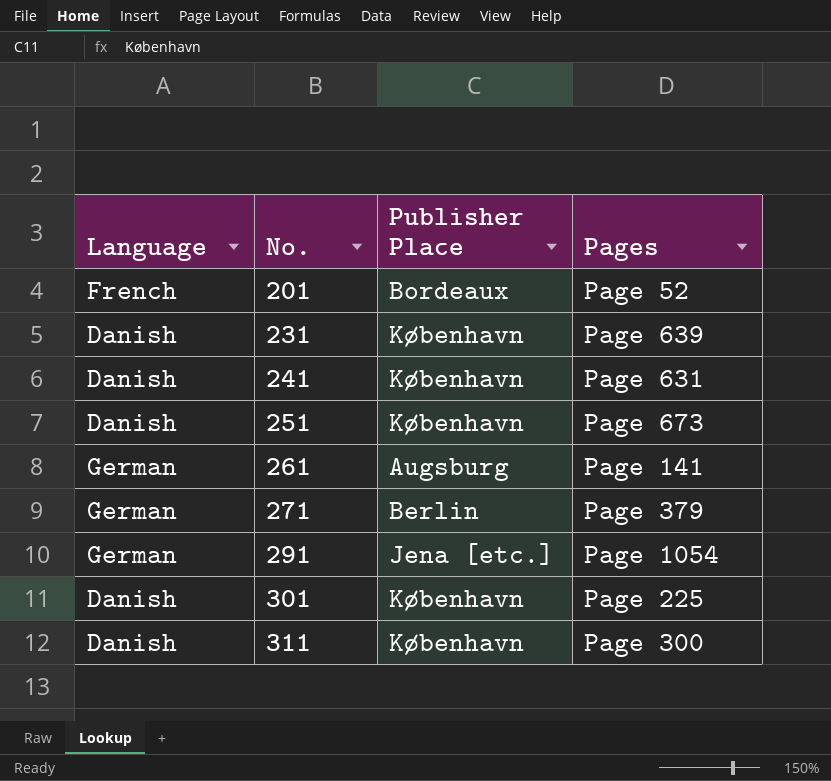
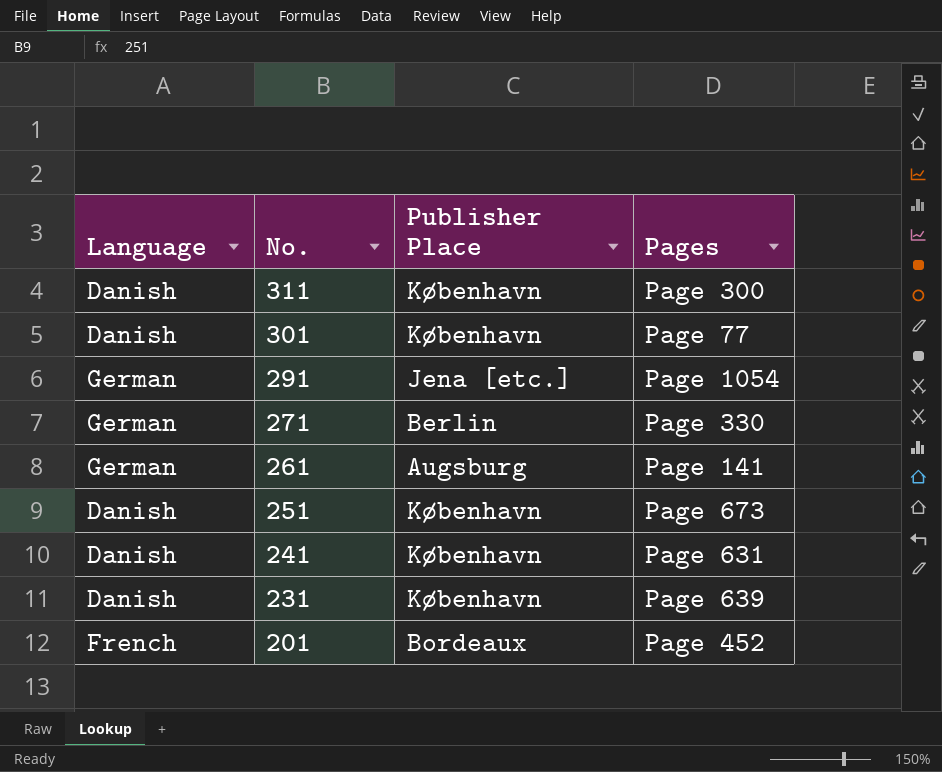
row order: No. ascending -> No. descending
301 | Pages: Page 225 -> Page 77
271 | Pages: Page 379 -> Page 330
201 | Pages: Page 52 -> Page 452

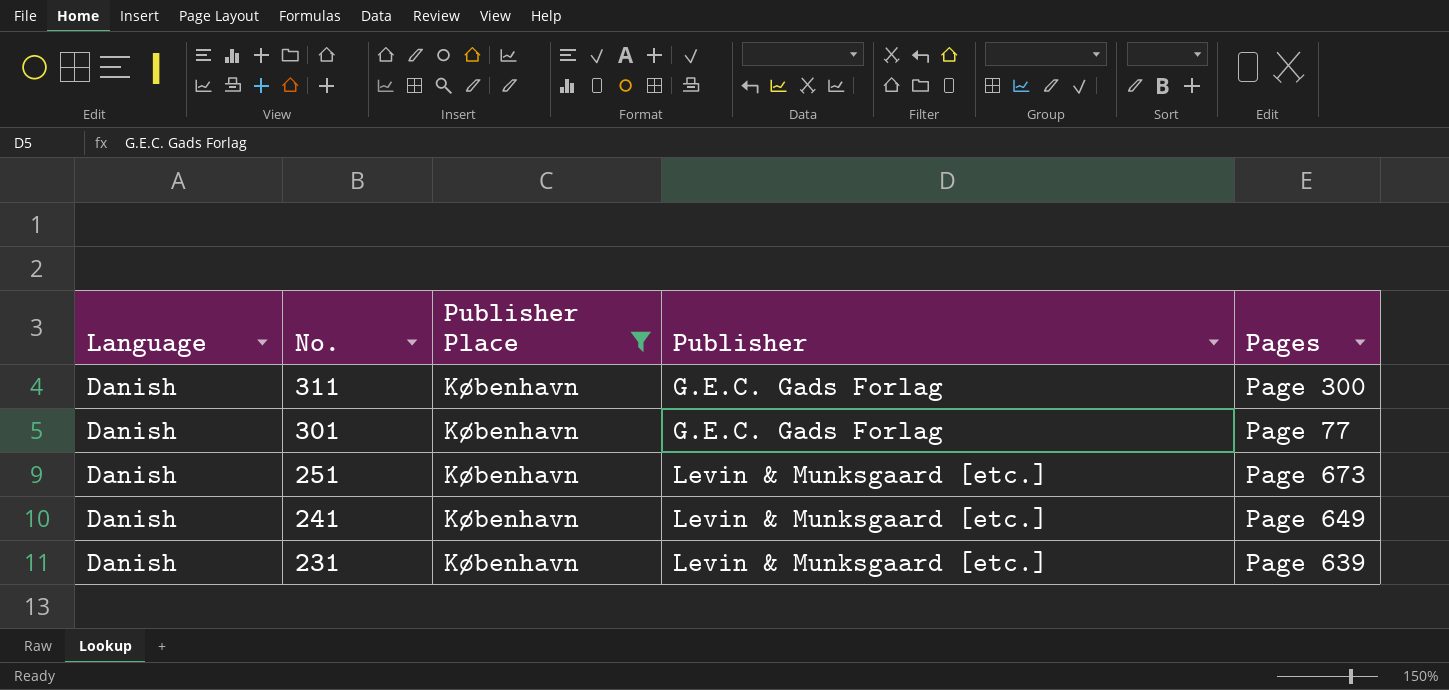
filter: none -> Publisher Place = København
column Publisher | position: none -> 4
241 | Pages: Page 631 -> Page 649

